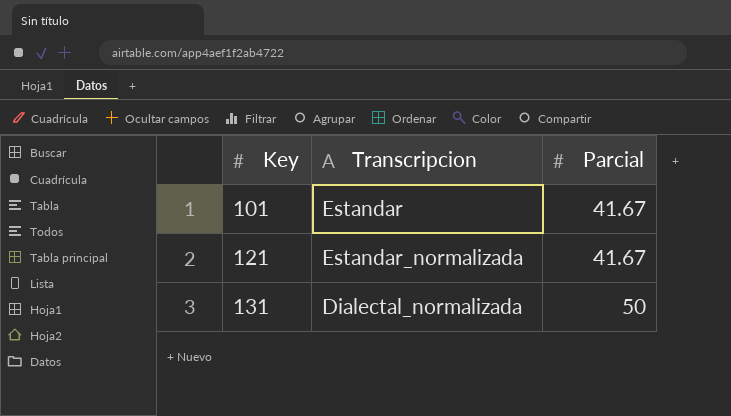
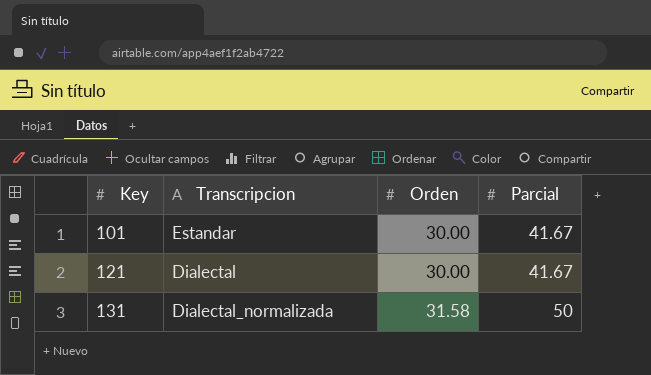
column Orden | position: none -> 3
121 | Transcripcion: Estandar_normalizada -> Dialectal

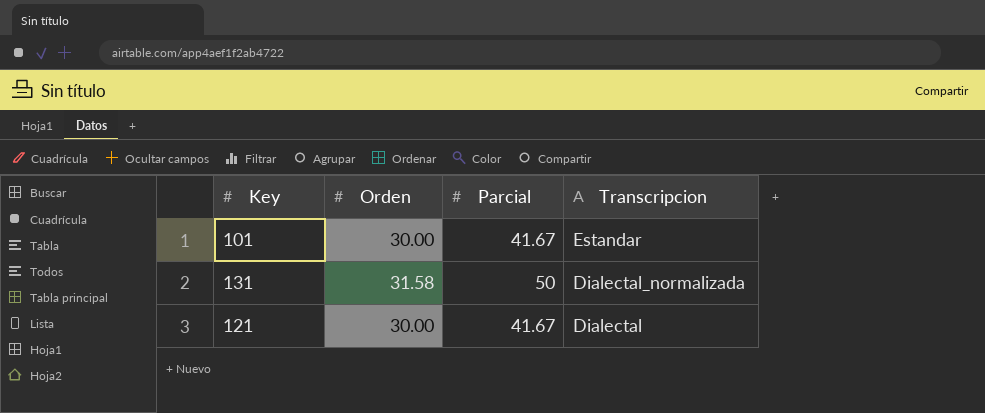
row order: Key ascending -> Transcripcion descending
column Transcripcion | position: 2 -> 4

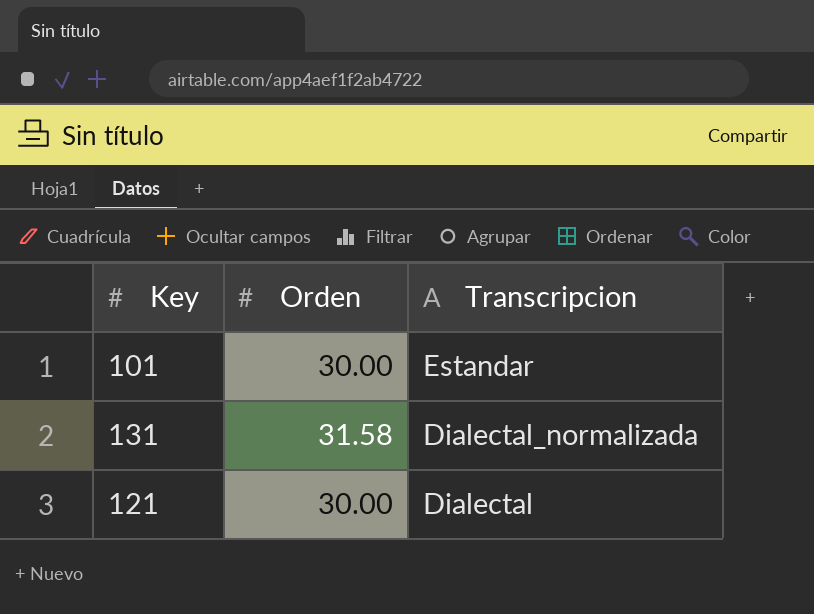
column Parcial | position: 3 -> none

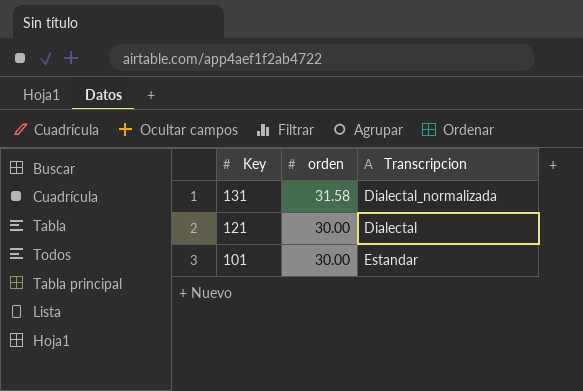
row order: Transcripcion descending -> Key descending
column name: Orden -> orden

